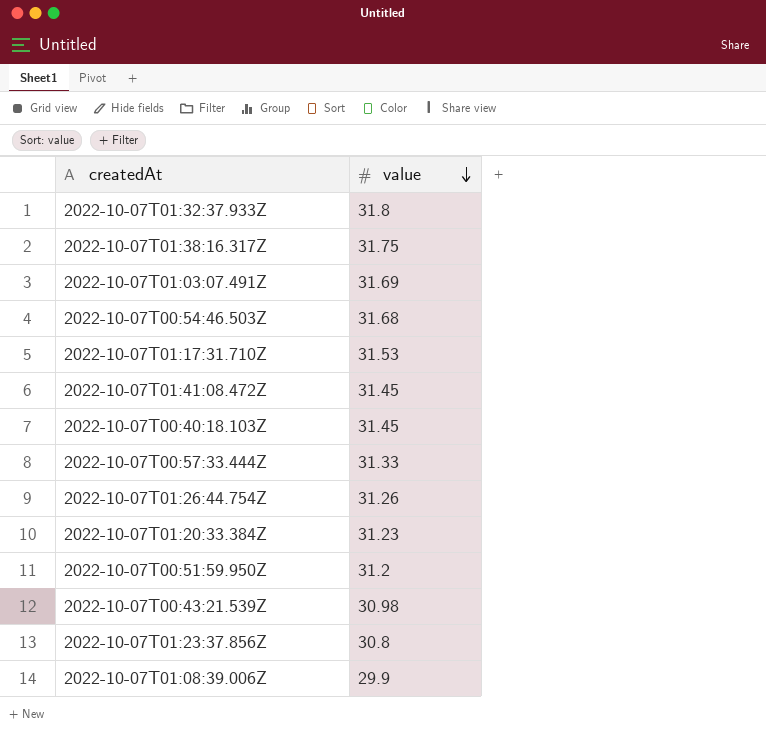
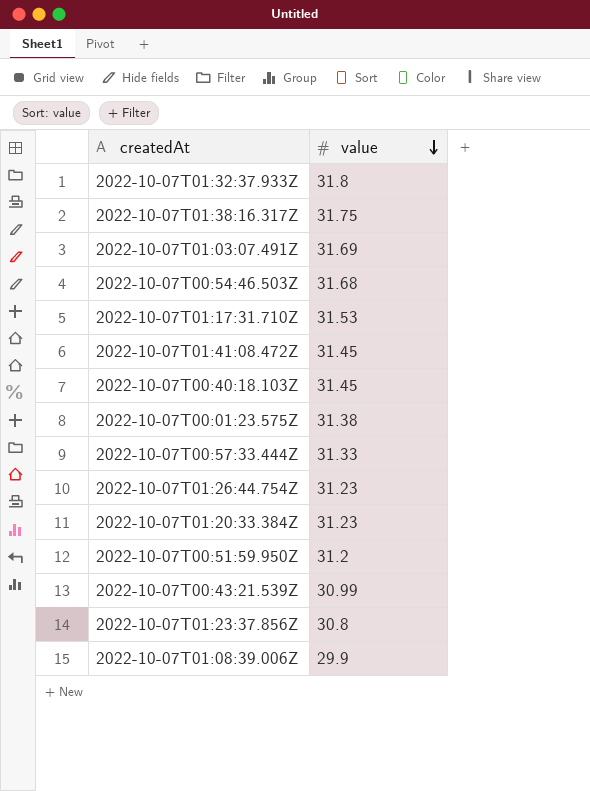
row 2022-10-07T00:01:23.575Z: none -> 31.38
2022-10-07T01:26:44.754Z | value: 31.26 -> 31.23
2022-10-07T00:43:21.539Z | value: 30.98 -> 30.99

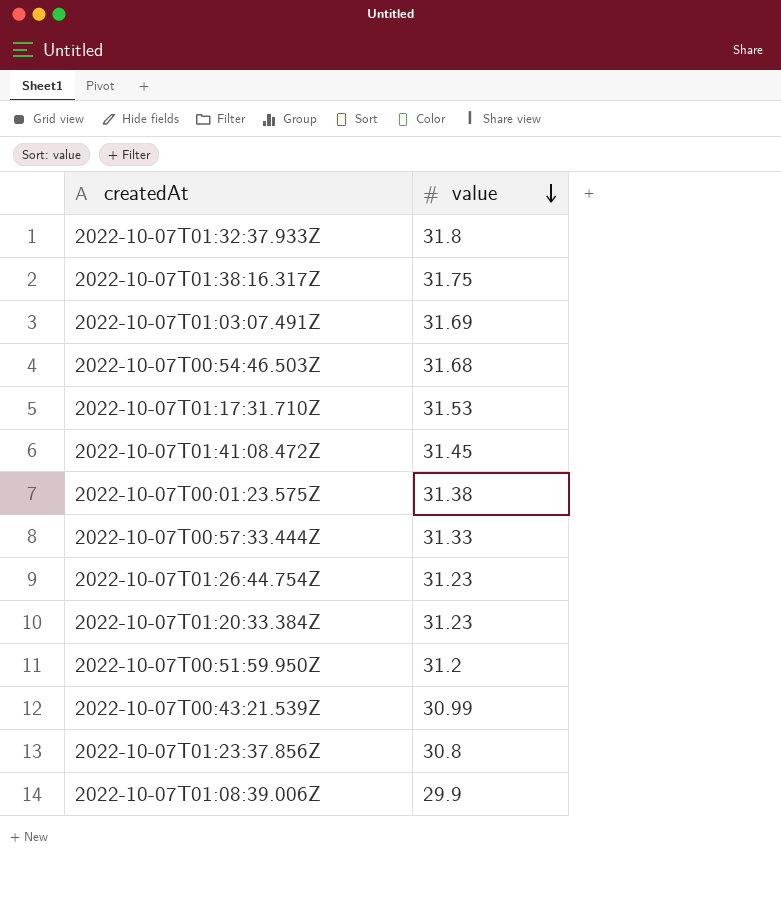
row 2022-10-07T00:40:18.103Z: 31.45 -> none

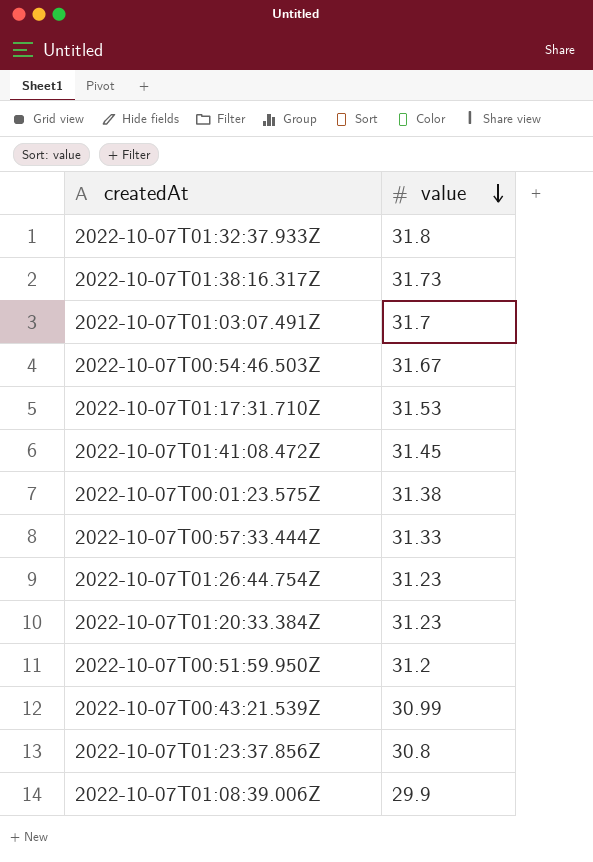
2022-10-07T01:38:16.317Z | value: 31.75 -> 31.73
2022-10-07T01:03:07.491Z | value: 31.69 -> 31.7
2022-10-07T00:54:46.503Z | value: 31.68 -> 31.67

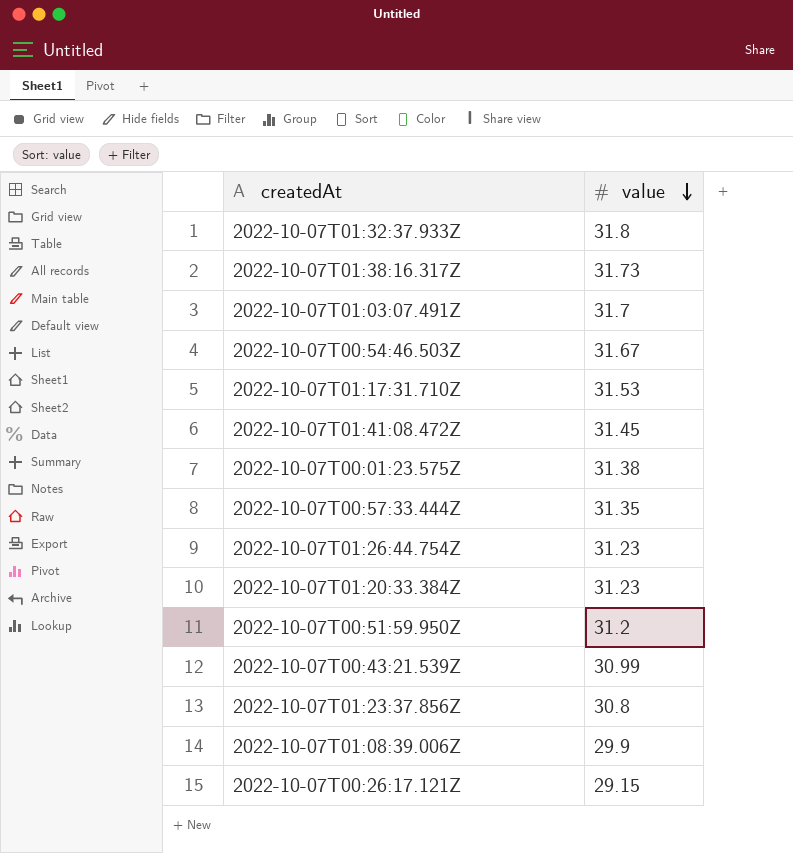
2022-10-07T00:57:33.444Z | value: 31.33 -> 31.35
row 2022-10-07T00:26:17.121Z: none -> 29.15

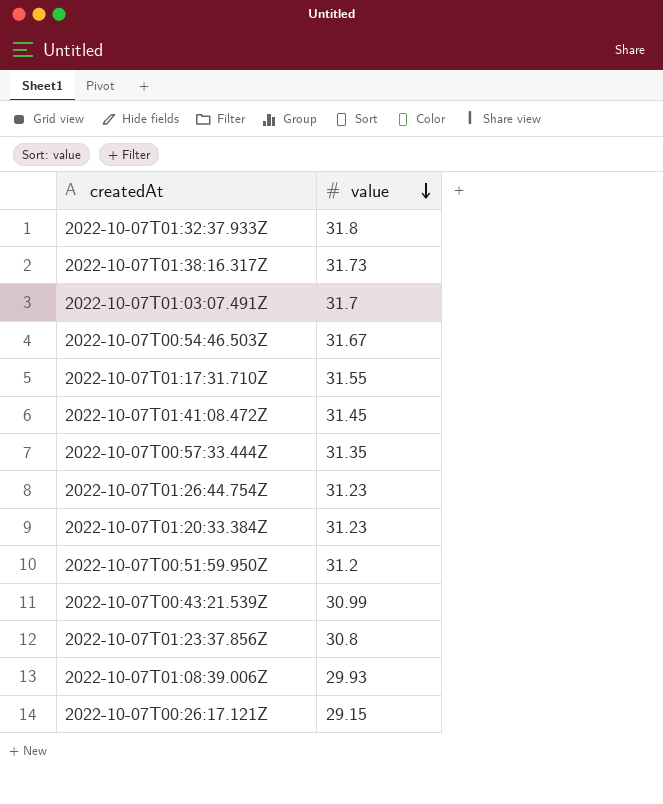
row 2022-10-07T00:01:23.575Z: 31.38 -> none
2022-10-07T01:17:31.710Z | value: 31.53 -> 31.55
2022-10-07T01:08:39.006Z | value: 29.9 -> 29.93

